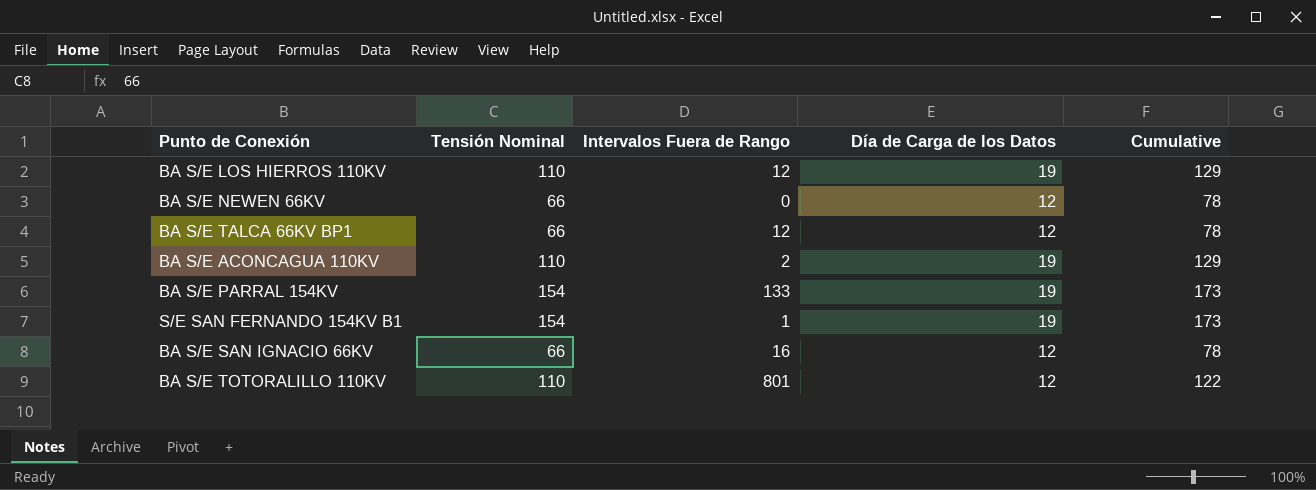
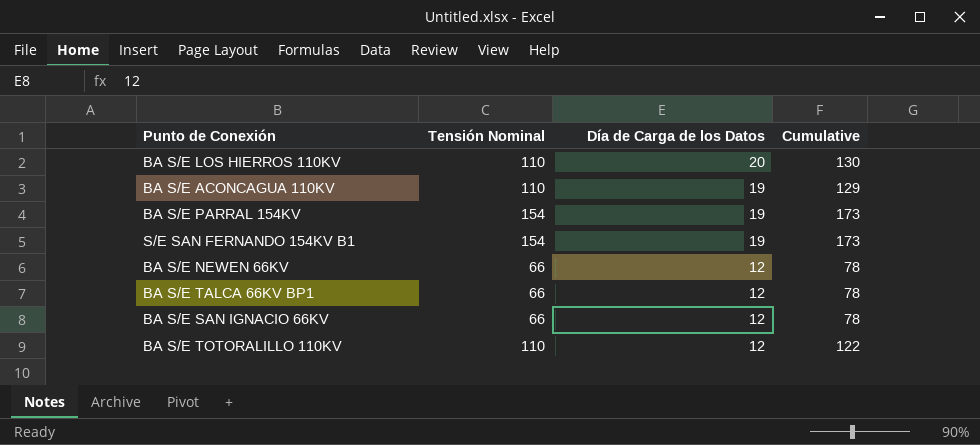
row order: none -> Día de Carga de los Datos descending
column Intervalos Fuera de Rango | position: 3 -> none
BA S/E LOS HIERROS 110KV | Día de Carga de los Datos: 19 -> 20
BA S/E LOS HIERROS 110KV | Cumulative: 129 -> 130

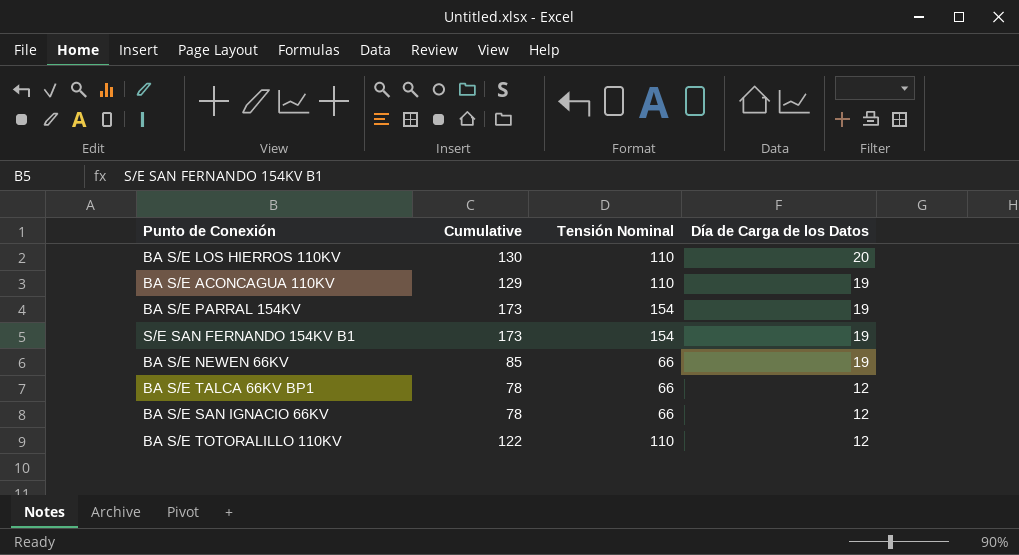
column Cumulative | position: 4 -> 2
BA S/E NEWEN 66KV | Cumulative: 78 -> 85
BA S/E NEWEN 66KV | Día de Carga de los Datos: 12 -> 19

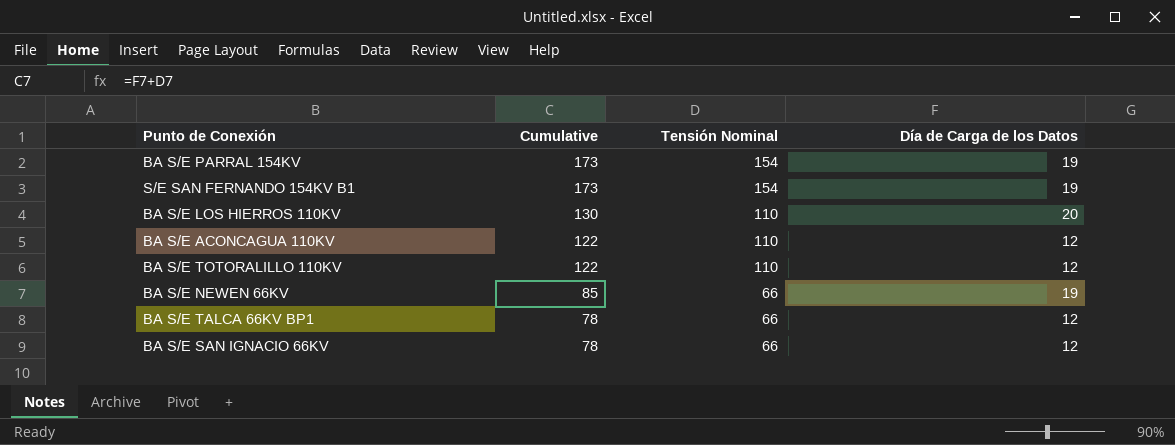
row order: Día de Carga de los Datos descending -> Cumulative descending
BA S/E ACONCAGUA 110KV | Cumulative: 129 -> 122
BA S/E ACONCAGUA 110KV | Día de Carga de los Datos: 19 -> 12

